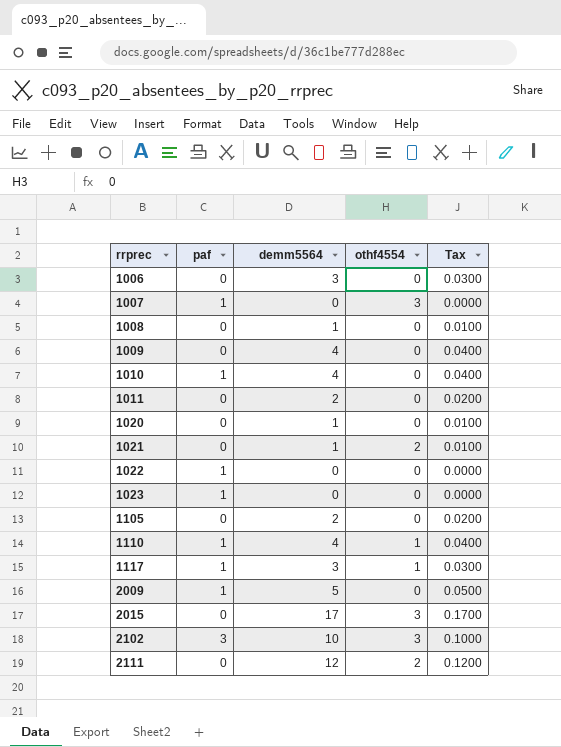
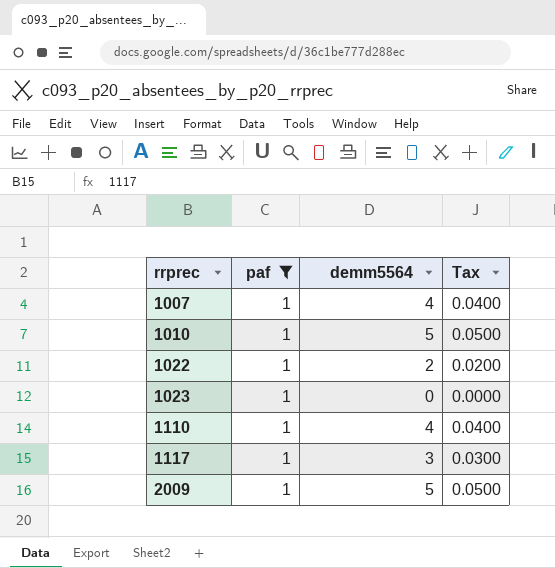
filter: none -> paf = 1
column othf4554 | position: 4 -> none
1007 | demm5564: 0 -> 4
1007 | Tax: 0.0000 -> 0.0400
1010 | demm5564: 4 -> 5
1010 | Tax: 0.0400 -> 0.0500
1022 | demm5564: 0 -> 2
1022 | Tax: 0.0000 -> 0.0200

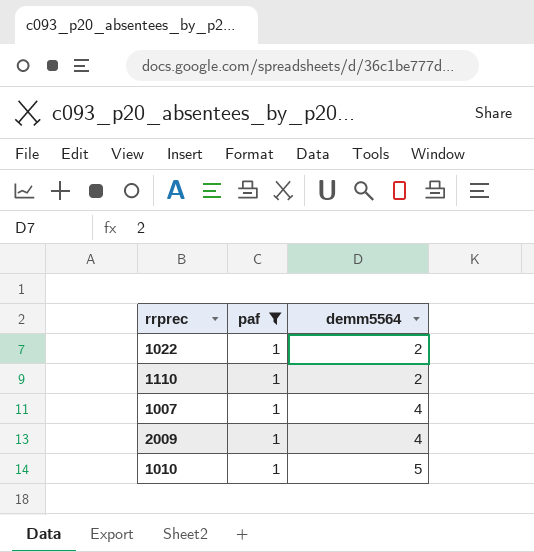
row order: rrprec ascending -> demm5564 ascending
column Tax | formula: [demm5564] * 0.01 -> none
row 1023: 1 | 0 | 0.0000 -> none
row 1117: 1 | 3 | 0.0300 -> none
1110 | demm5564: 4 -> 2
2009 | demm5564: 5 -> 4

